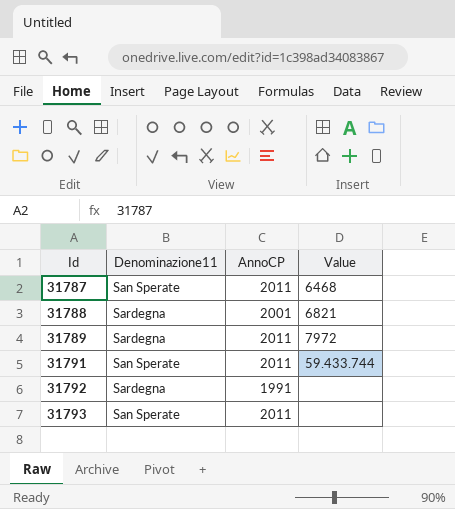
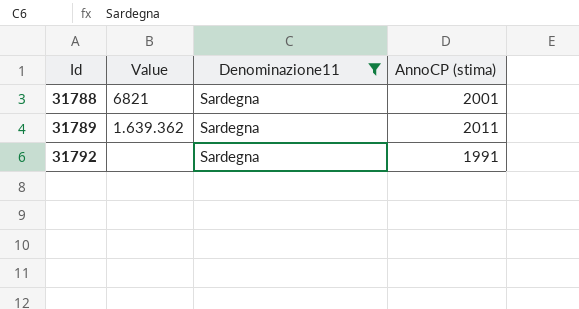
filter: none -> Denominazione11 = Sardegna
column Value | position: 4 -> 2
column name: AnnoCP -> AnnoCP (stima)
31789 | Value: 7972 -> 1.639.362

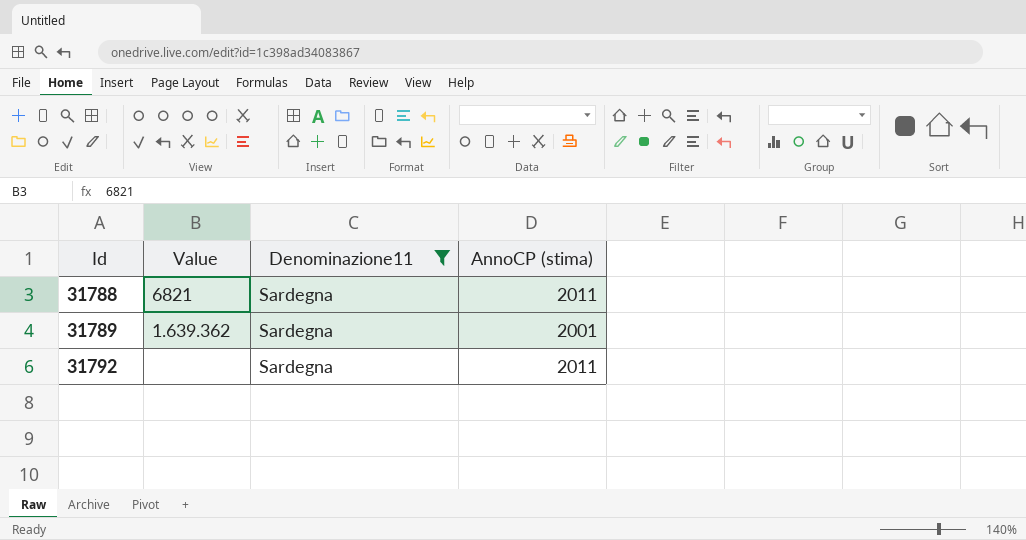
31788 | AnnoCP (stima): 2001 -> 2011
31789 | AnnoCP (stima): 2011 -> 2001
31792 | AnnoCP (stima): 1991 -> 2011

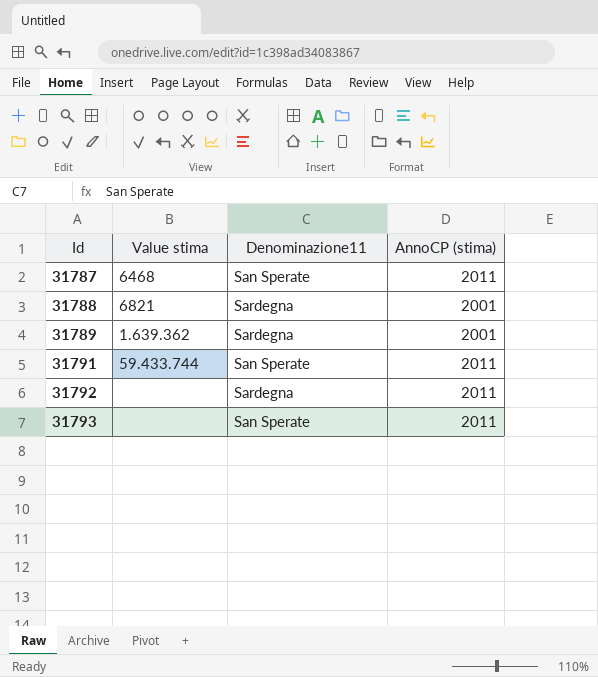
filter: Denominazione11 = Sardegna -> none
column name: Value -> Value stima
31788 | AnnoCP (stima): 2011 -> 2001

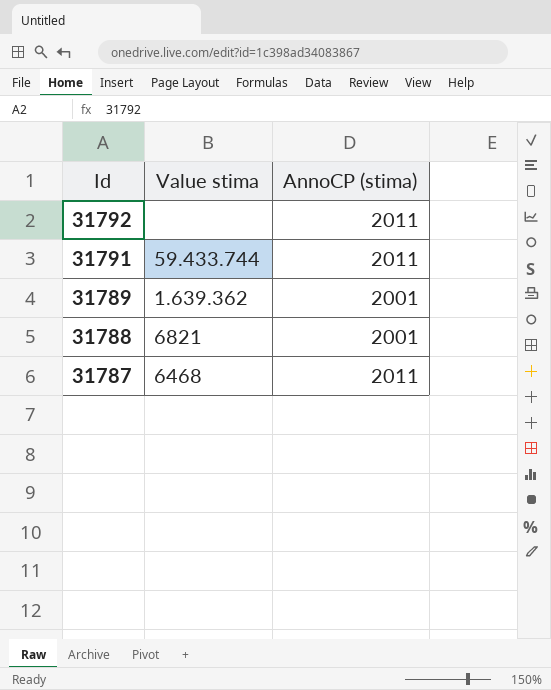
row order: Id ascending -> Id descending
column Denominazione11 | position: 3 -> none
row 31793: none | San Sperate | 2011 -> none

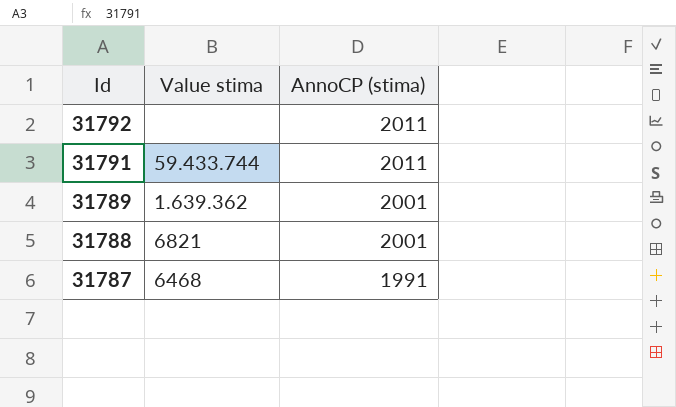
31787 | AnnoCP (stima): 2011 -> 1991

